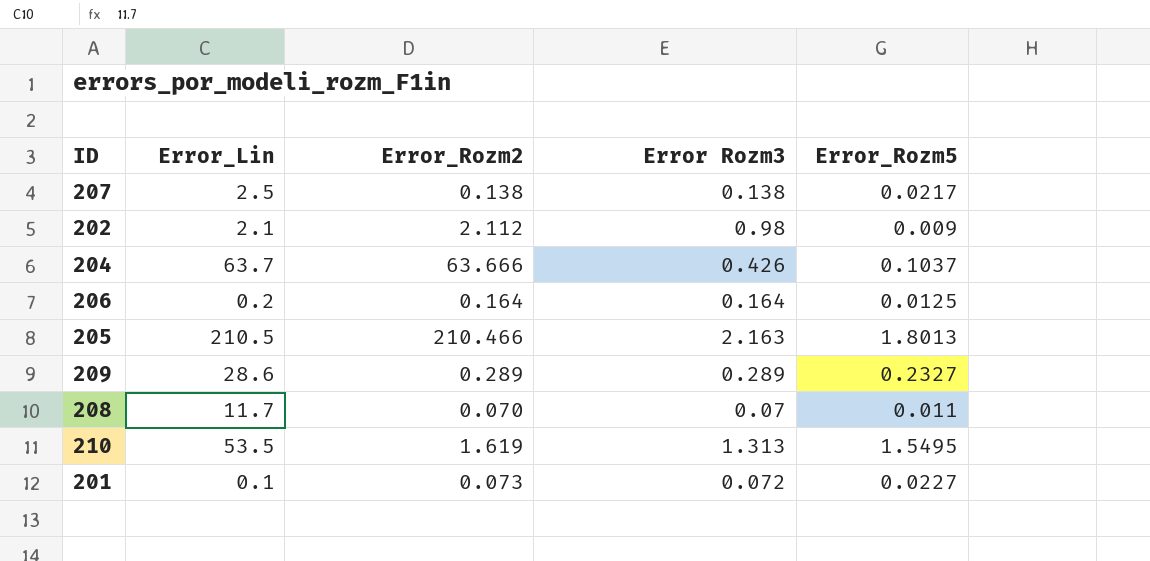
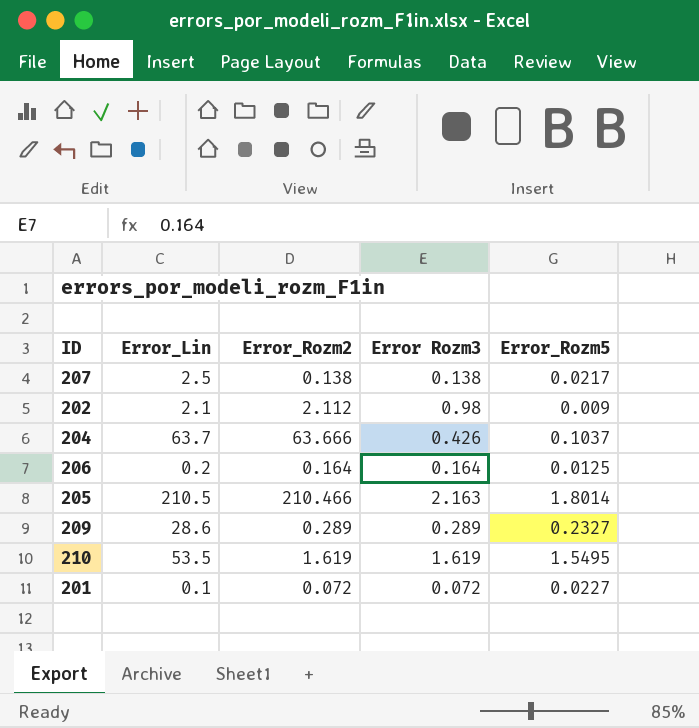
row 208: 11.7 | 0.070 | 0.07 | 0.011 -> none
205 | Error_Rozm5: 1.8013 -> 1.8014
210 | Error Rozm3: 1.313 -> 1.619
201 | Error_Rozm2: 0.073 -> 0.072

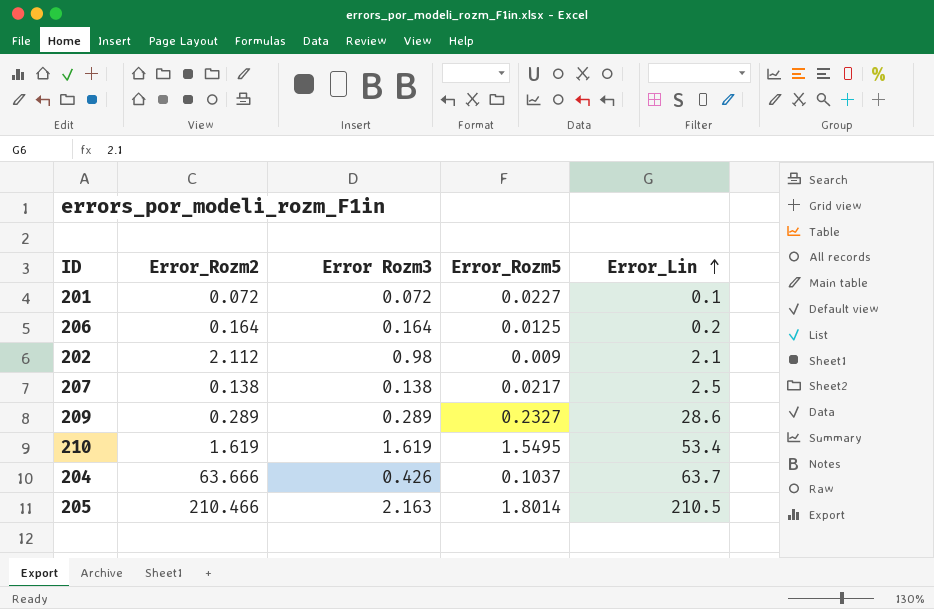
row order: none -> Error_Lin ascending
column Error_Lin | position: 2 -> 5
210 | Error_Lin: 53.5 -> 53.4

